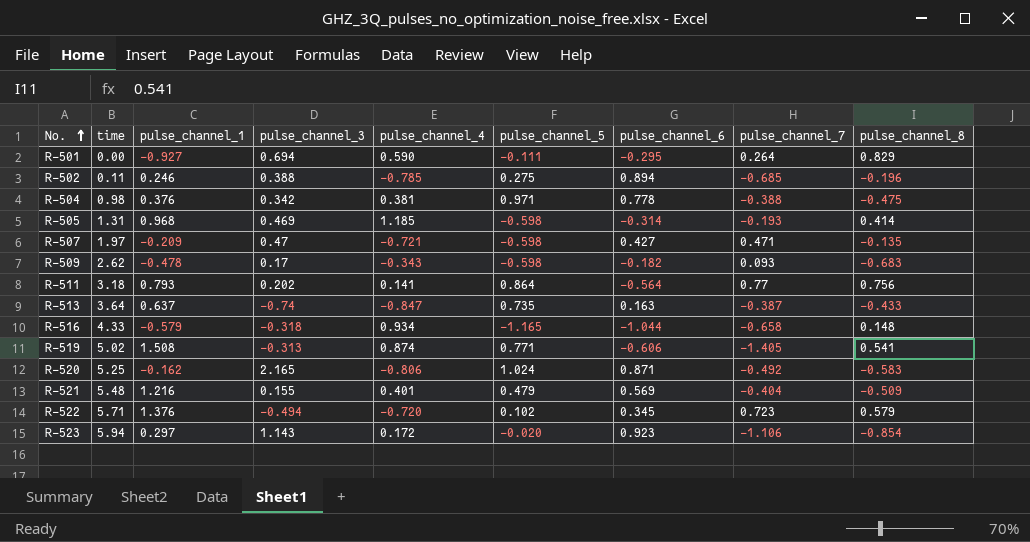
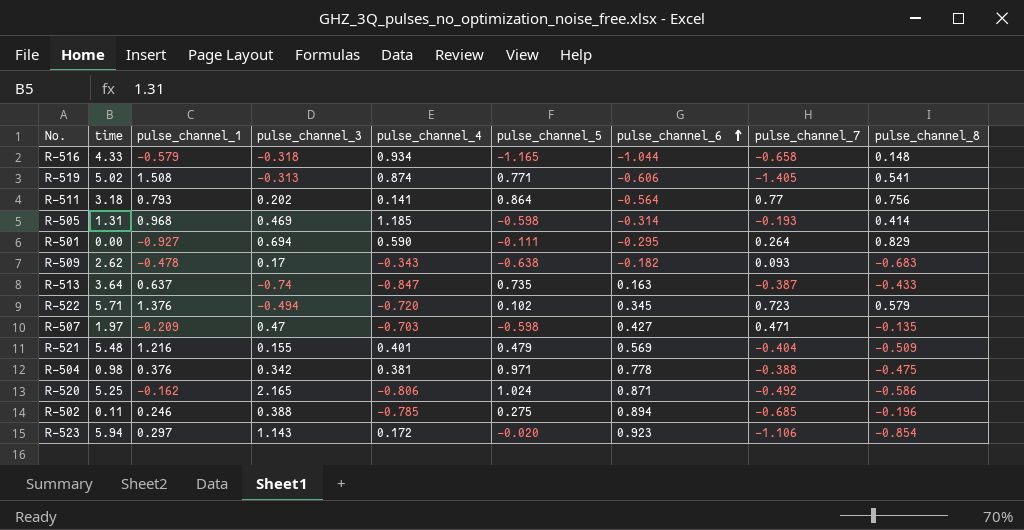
row order: No. ascending -> pulse_channel_6 ascending
R-509 | pulse_channel_5: -0.598 -> -0.638
R-507 | pulse_channel_4: -0.721 -> -0.703
R-520 | pulse_channel_8: -0.583 -> -0.586

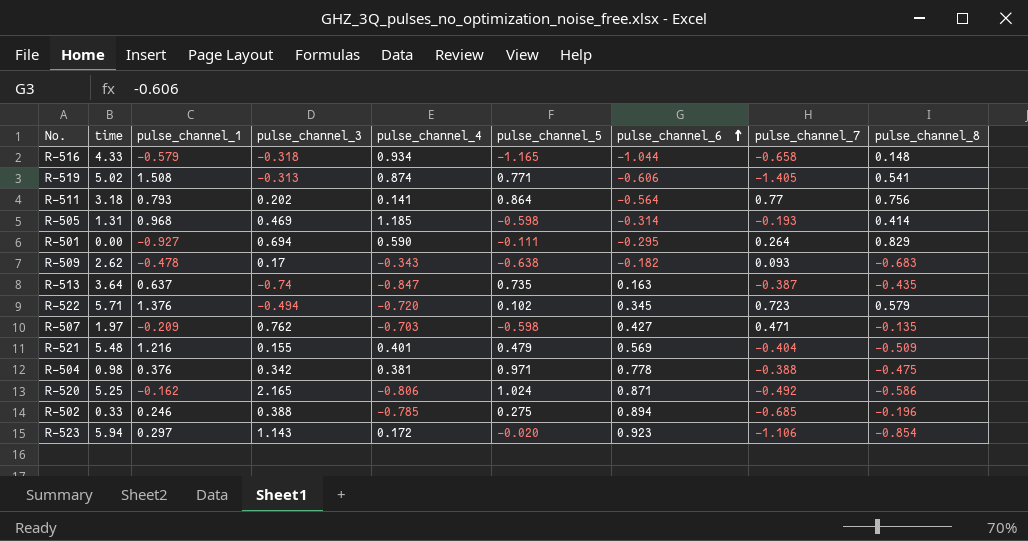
R-513 | pulse_channel_8: -0.433 -> -0.435
R-507 | pulse_channel_3: 0.47 -> 0.762
R-502 | time: 0.11 -> 0.33

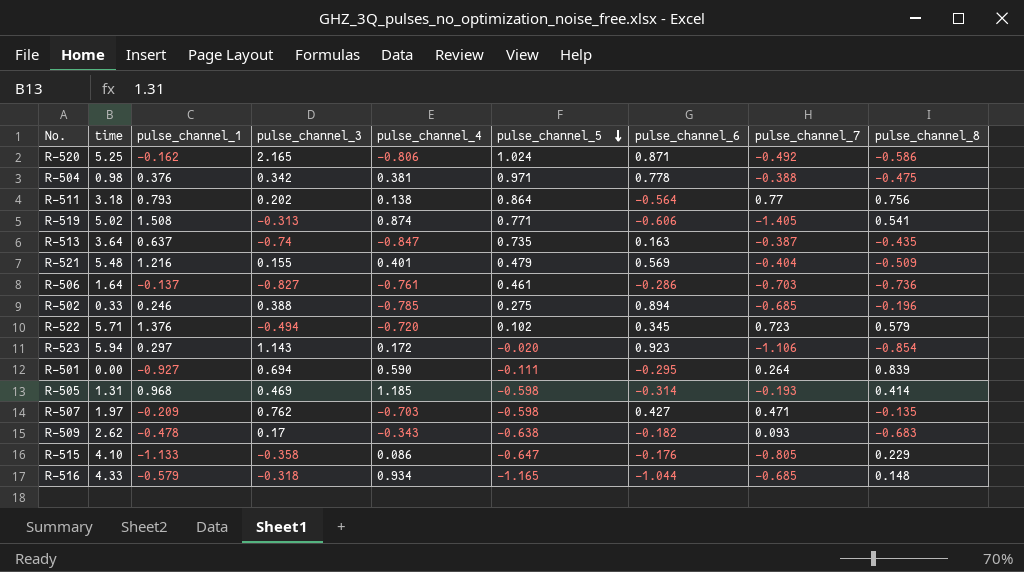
row order: pulse_channel_6 ascending -> pulse_channel_5 descending
R-511 | pulse_channel_4: 0.141 -> 0.138
row R-506: none -> 1.64 | -0.137 | -0.827 | -0.761 | 0.461 | -0.286 | -0.703 | -0.736
R-501 | pulse_channel_8: 0.829 -> 0.839
row R-515: none -> 4.10 | -1.133 | -0.358 | 0.086 | -0.647 | -0.176 | -0.805 | 0.229
R-516 | pulse_channel_7: -0.658 -> -0.685

